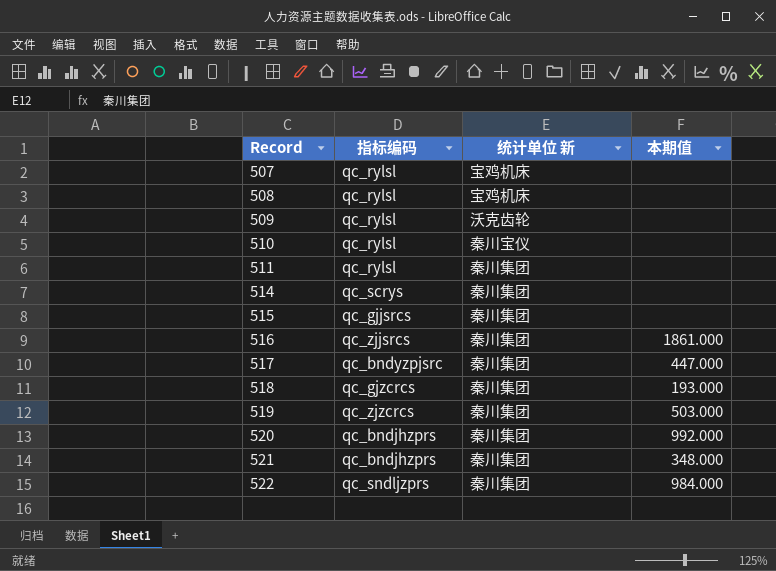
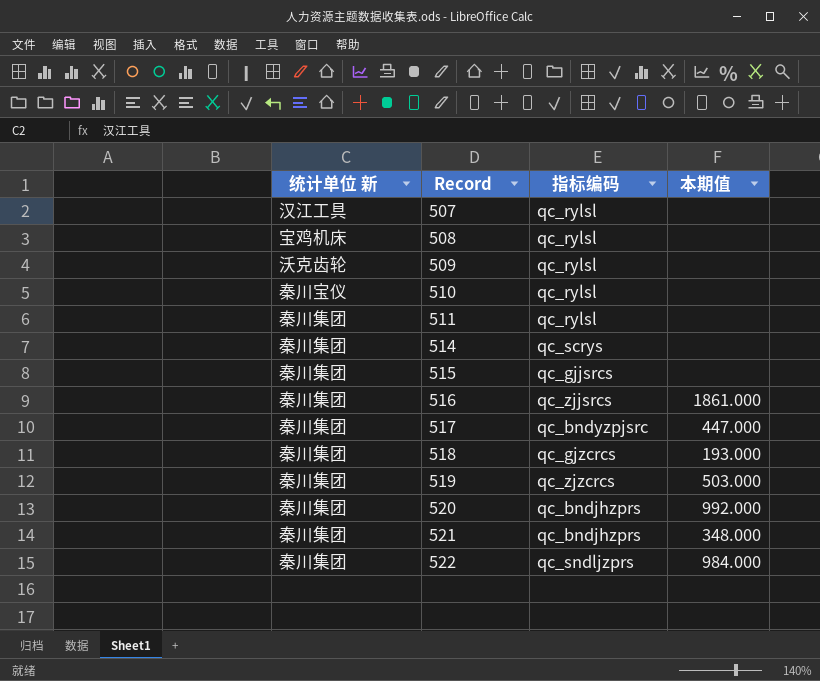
column 统计单位 新 | position: 3 -> 1
507 | 统计单位 新: 宝鸡机床 -> 汉江工具

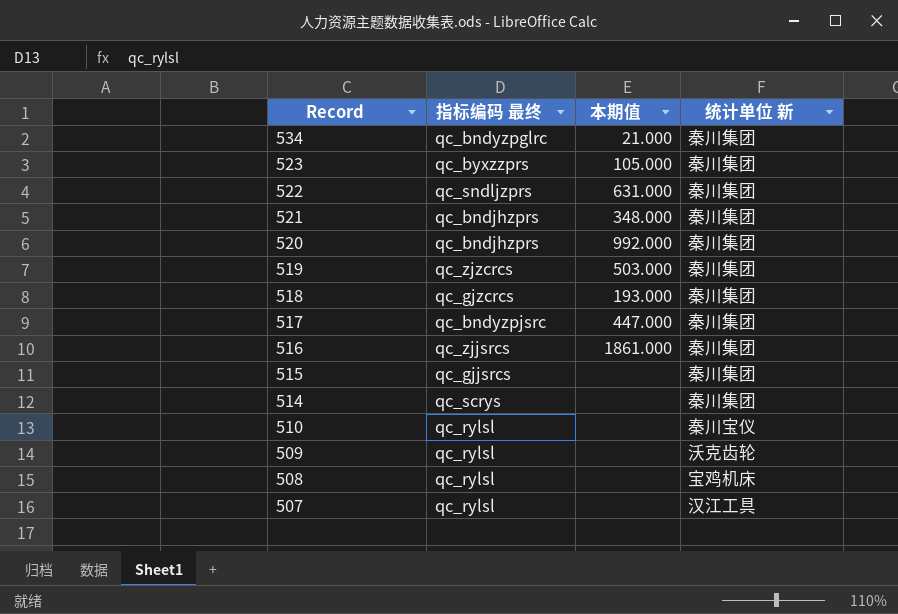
row order: Record ascending -> Record descending
column name: 指标编码 -> 指标编码 最终
column 统计单位 新 | position: 1 -> 4
row 511: 秦川集团 | qc_rylsl | none -> none
row 534: none -> qc_bndyzpglrc | 21.000 | 秦川集团
row 523: none -> qc_byxzzprs | 105.000 | 秦川集团
522 | 本期值: 984.000 -> 631.000

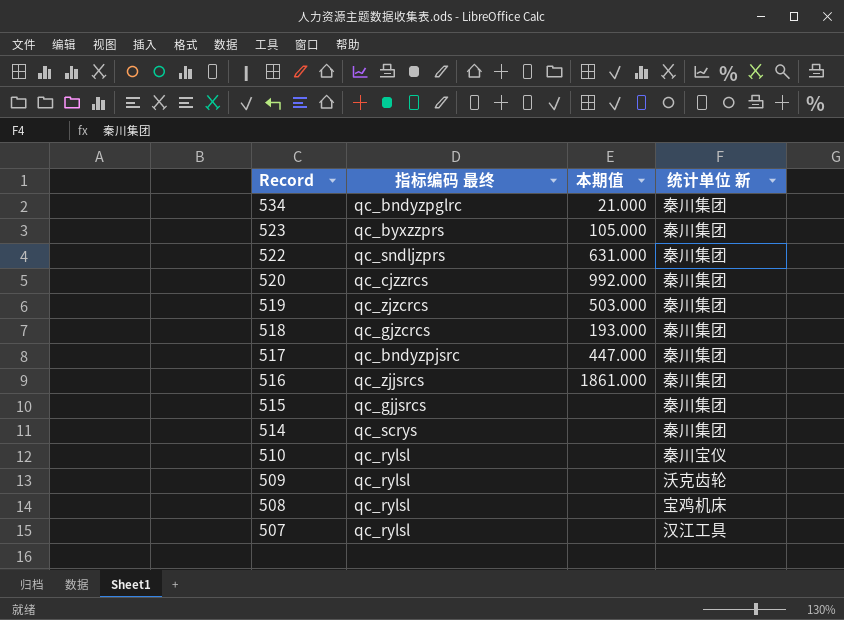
row 521: qc_bndjhzprs | 348.000 | 秦川集团 -> none
520 | 指标编码 最终: qc_bndjhzprs -> qc_cjzzrcs

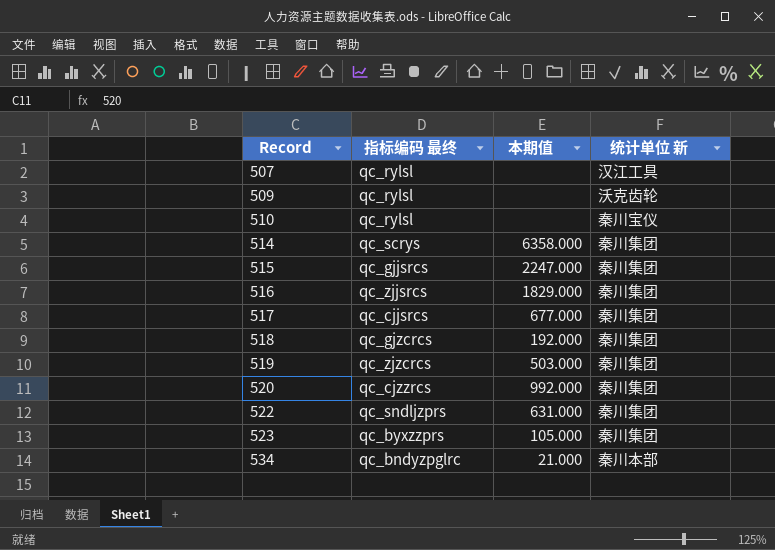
row order: Record descending -> Record ascending
row 508: qc_rylsl | none | 宝鸡机床 -> none
514 | 本期值: none -> 6358.000
515 | 本期值: none -> 2247.000
516 | 本期值: 1861.000 -> 1829.000
517 | 指标编码 最终: qc_bndyzpjsrc -> qc_cjjsrcs
517 | 本期值: 447.000 -> 677.000
518 | 本期值: 193.000 -> 192.000
534 | 统计单位 新: 秦川集团 -> 秦川本部

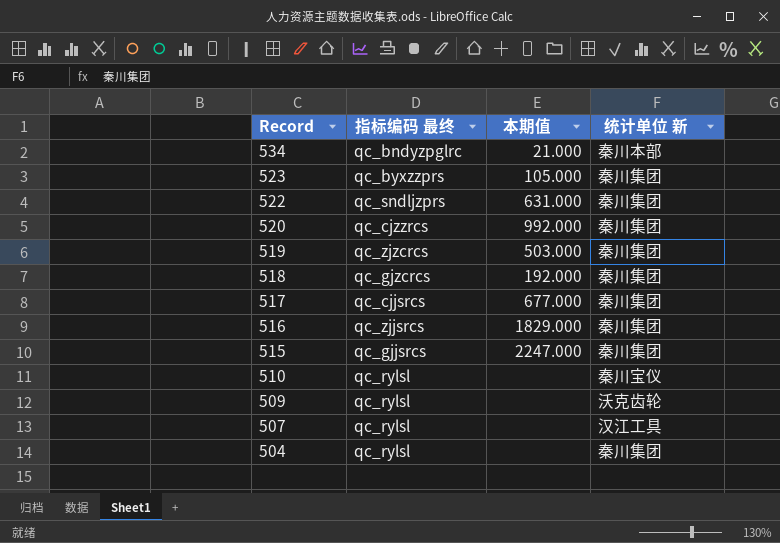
row order: Record ascending -> Record descending
row 514: qc_scrys | 6358.000 | 秦川集团 -> none
row 504: none -> qc_rylsl | none | 秦川集团

